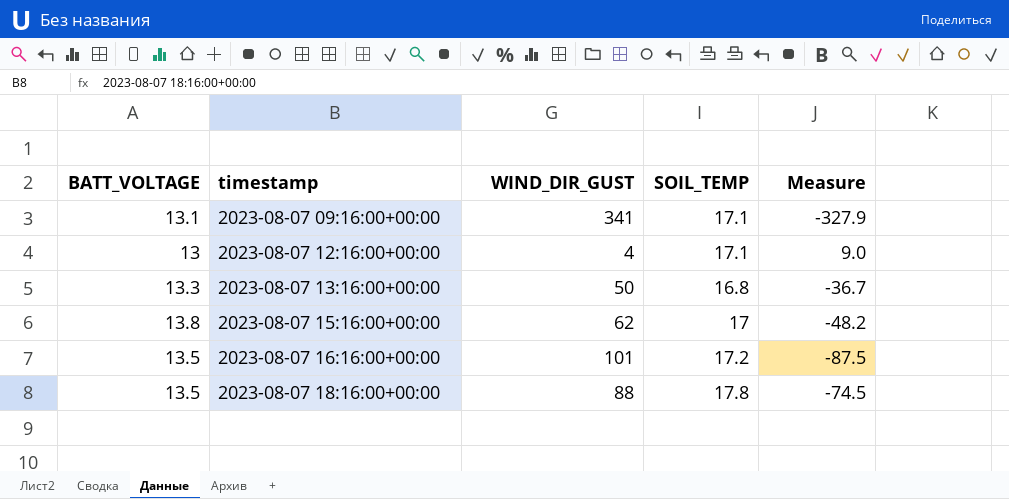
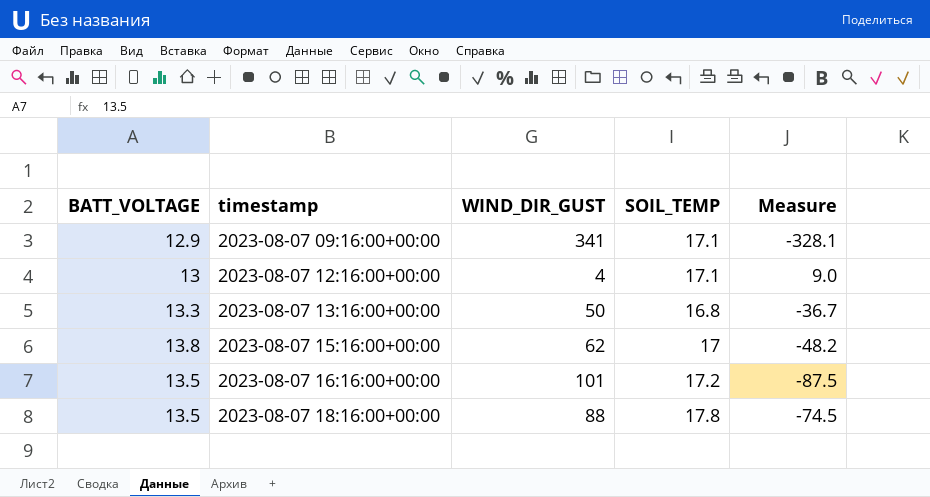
2023-08-07 09:16:00+00:00 | BATT_VOLTAGE: 13.1 -> 12.9
2023-08-07 09:16:00+00:00 | Measure: -327.9 -> -328.1

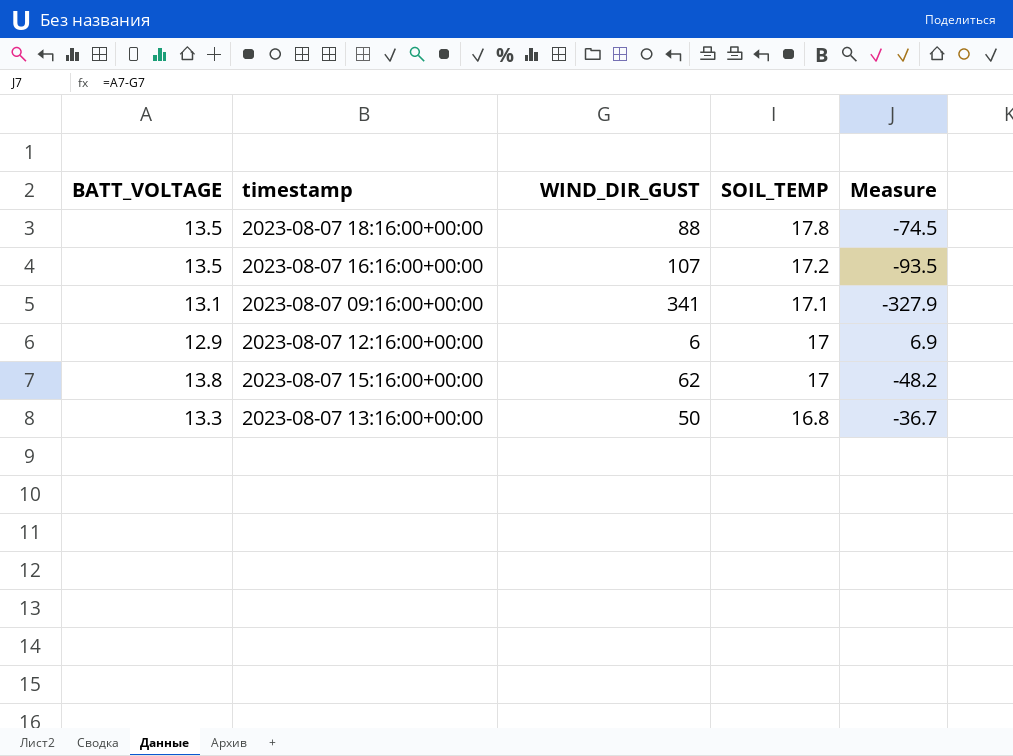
row order: timestamp ascending -> SOIL_TEMP descending
2023-08-07 16:16:00+00:00 | WIND_DIR_GUST: 101 -> 107
2023-08-07 16:16:00+00:00 | Measure: -87.5 -> -93.5
2023-08-07 09:16:00+00:00 | BATT_VOLTAGE: 12.9 -> 13.1
2023-08-07 09:16:00+00:00 | Measure: -328.1 -> -327.9
2023-08-07 12:16:00+00:00 | BATT_VOLTAGE: 13 -> 12.9
2023-08-07 12:16:00+00:00 | WIND_DIR_GUST: 4 -> 6
2023-08-07 12:16:00+00:00 | SOIL_TEMP: 17.1 -> 17
2023-08-07 12:16:00+00:00 | Measure: 9.0 -> 6.9

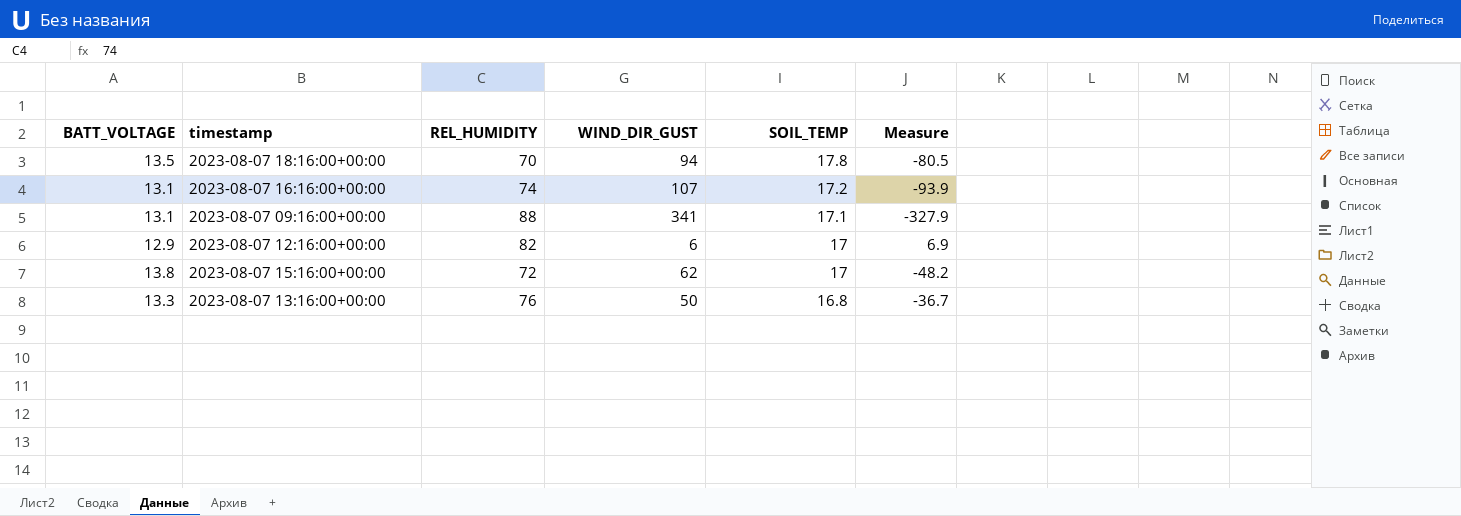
column REL_HUMIDITY | position: none -> 3
2023-08-07 18:16:00+00:00 | WIND_DIR_GUST: 88 -> 94
2023-08-07 18:16:00+00:00 | Measure: -74.5 -> -80.5
2023-08-07 16:16:00+00:00 | BATT_VOLTAGE: 13.5 -> 13.1
2023-08-07 16:16:00+00:00 | Measure: -93.5 -> -93.9

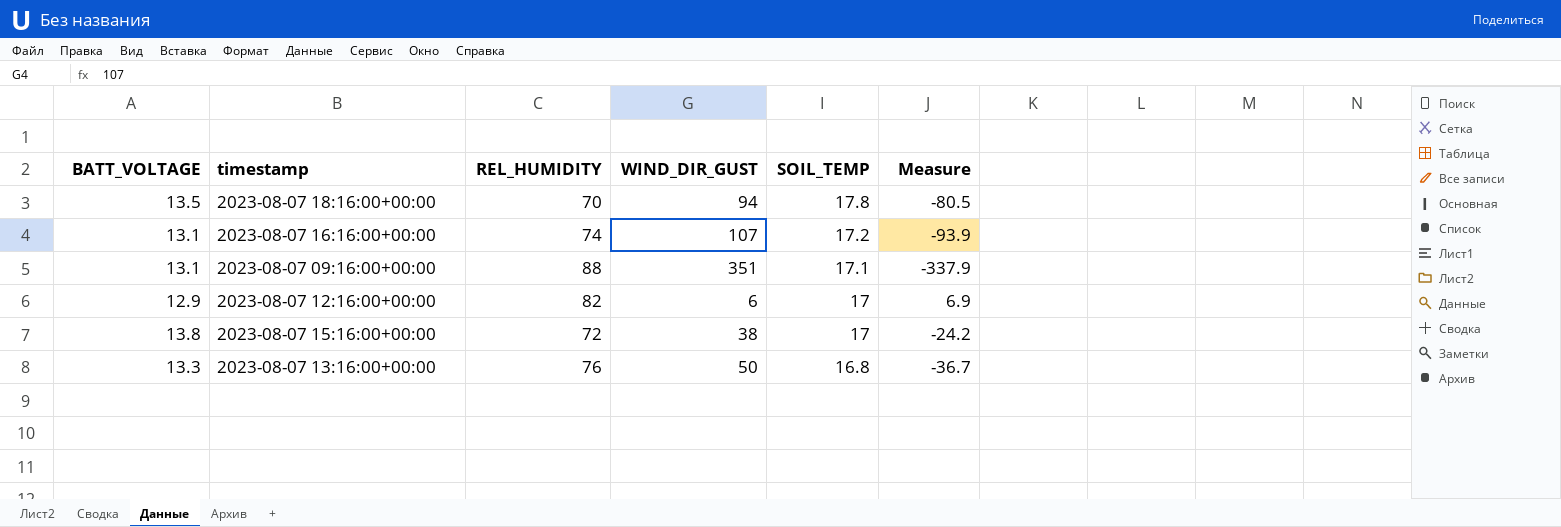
2023-08-07 09:16:00+00:00 | WIND_DIR_GUST: 341 -> 351
2023-08-07 09:16:00+00:00 | Measure: -327.9 -> -337.9
2023-08-07 15:16:00+00:00 | WIND_DIR_GUST: 62 -> 38
2023-08-07 15:16:00+00:00 | Measure: -48.2 -> -24.2

